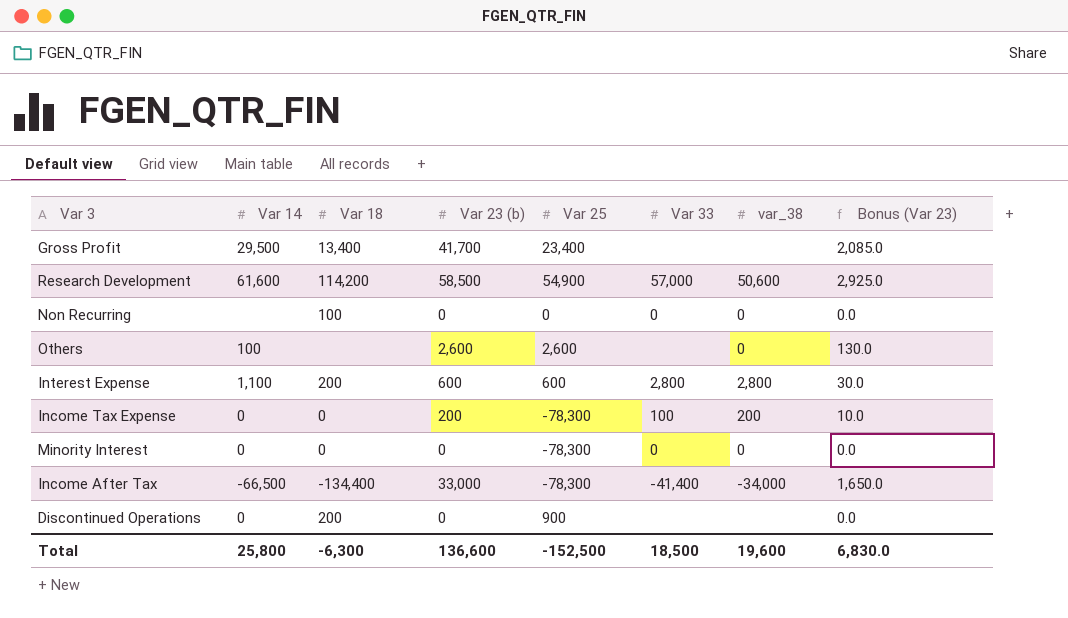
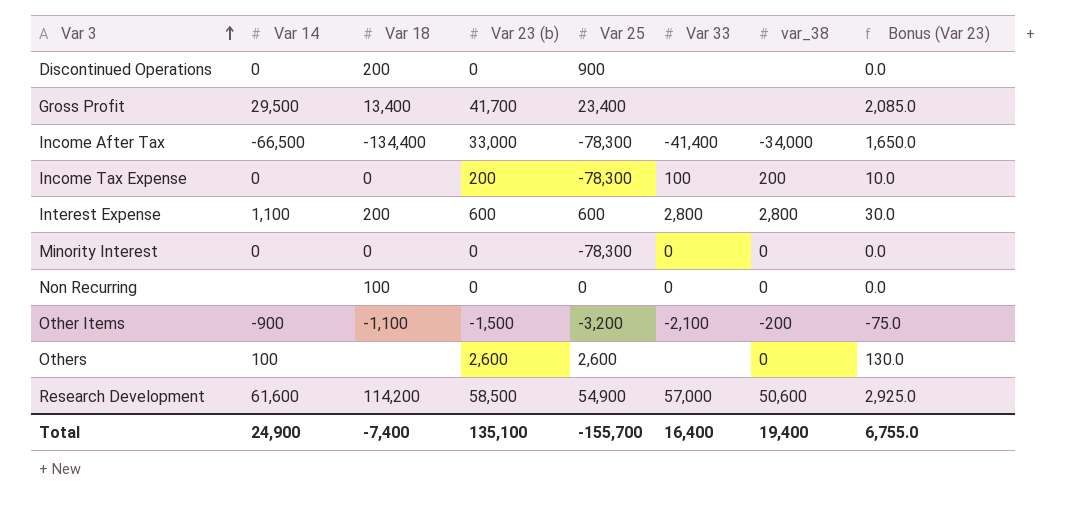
row order: none -> Var 3 ascending
row Other Items: none -> -900 | -1,100 | -1,500 | -3,200 | -2,100 | -200 | -75.0
Total | Var 14: 25,800 -> 24,900
Total | Var 18: -6,300 -> -7,400
Total | Var 23 (b): 136,600 -> 135,100
Total | Var 25: -152,500 -> -155,700
Total | Var 33: 18,500 -> 16,400
Total | var_38: 19,600 -> 19,400
Total | Bonus (Var 23): 6,830.0 -> 6,755.0

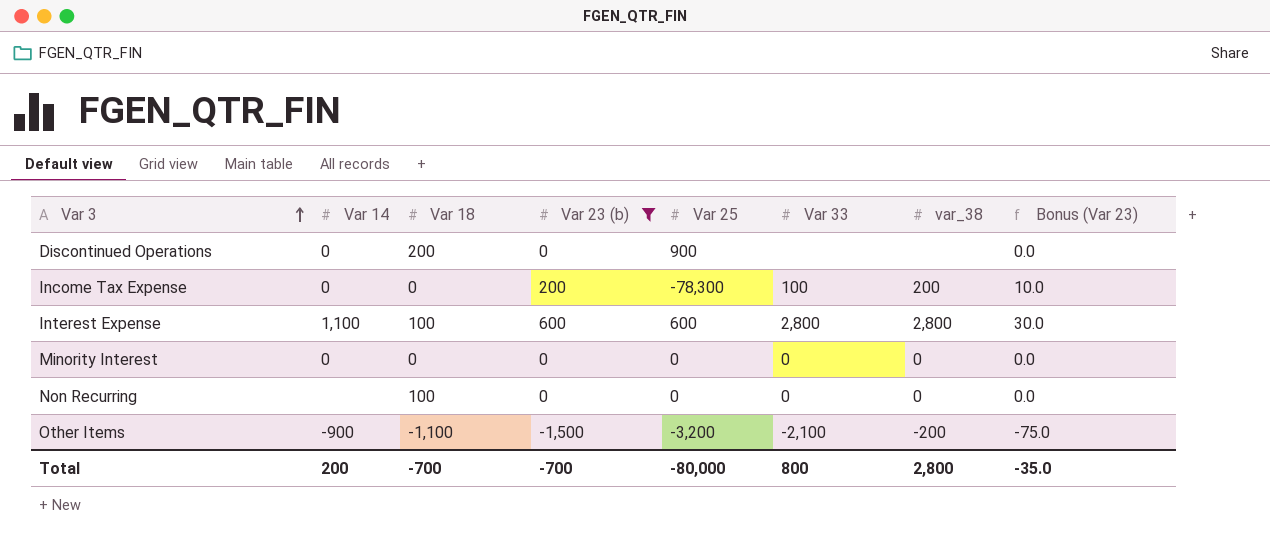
filter: none -> Var 23 (b) <= 600
Interest Expense | Var 18: 200 -> 100
Minority Interest | Var 25: -78,300 -> 0
Total | Var 14: 24,900 -> 200
Total | Var 18: -7,400 -> -700
Total | Var 23 (b): 135,100 -> -700
Total | Var 25: -155,700 -> -80,000
Total | Var 33: 16,400 -> 800
Total | var_38: 19,400 -> 2,800
Total | Bonus (Var 23): 6,755.0 -> -35.0

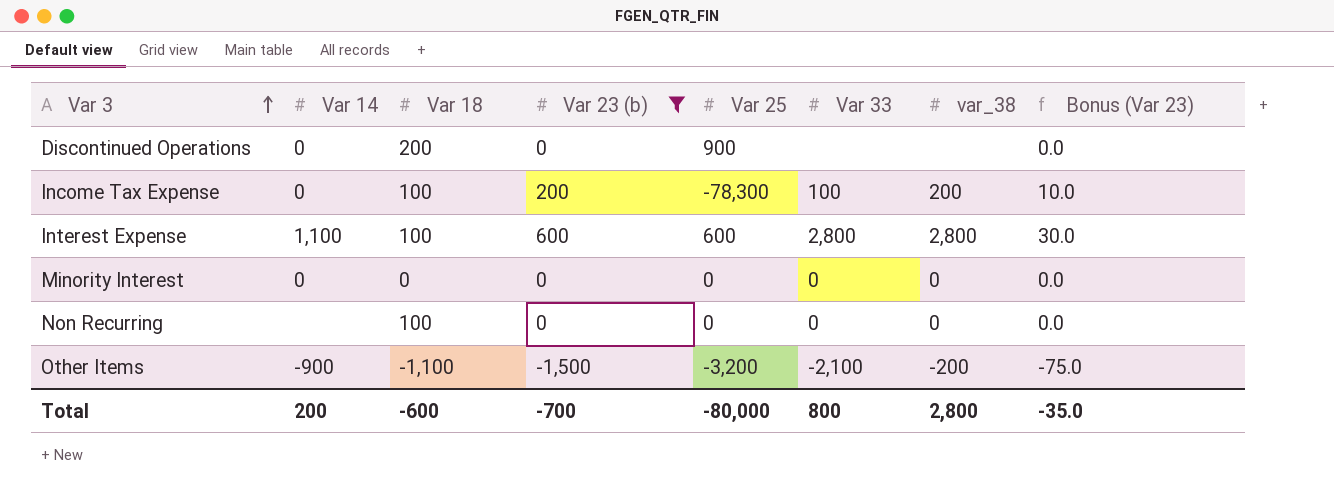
Income Tax Expense | Var 18: 0 -> 100
Total | Var 18: -700 -> -600

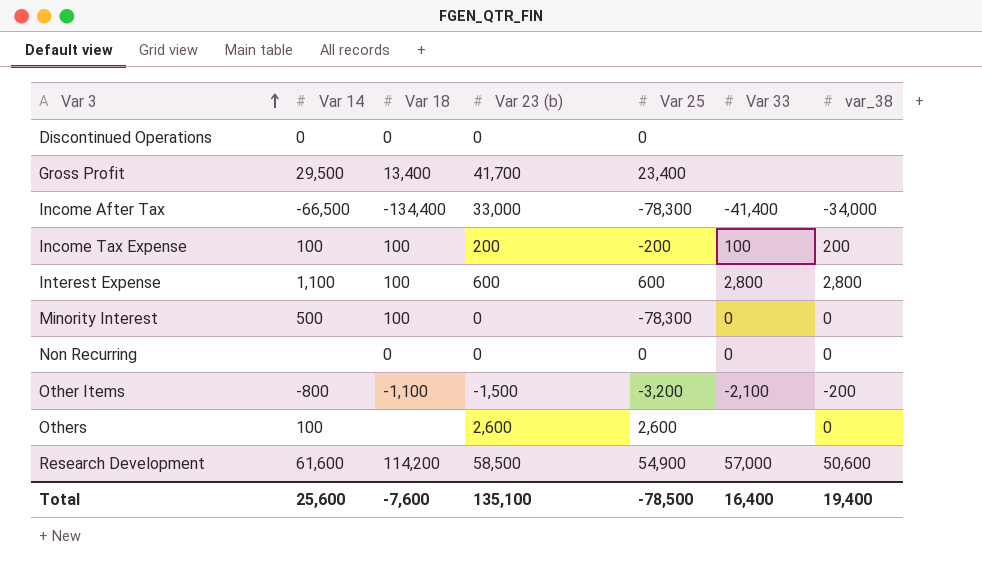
filter: Var 23 (b) <= 600 -> none
column Bonus (Var 23) | formula: [Var 23 (b)] * 0.05 -> none
Discontinued Operations | Var 18: 200 -> 0
Discontinued Operations | Var 25: 900 -> 0
Income Tax Expense | Var 14: 0 -> 100
Income Tax Expense | Var 25: -78,300 -> -200
Minority Interest | Var 14: 0 -> 500
Minority Interest | Var 18: 0 -> 100
Minority Interest | Var 25: 0 -> -78,300
Non Recurring | Var 18: 100 -> 0
Other Items | Var 14: -900 -> -800
Total | Var 14: 200 -> 25,600
Total | Var 18: -600 -> -7,600
Total | Var 23 (b): -700 -> 135,100
Total | Var 25: -80,000 -> -78,500
Total | Var 33: 800 -> 16,400
Total | var_38: 2,800 -> 19,400

